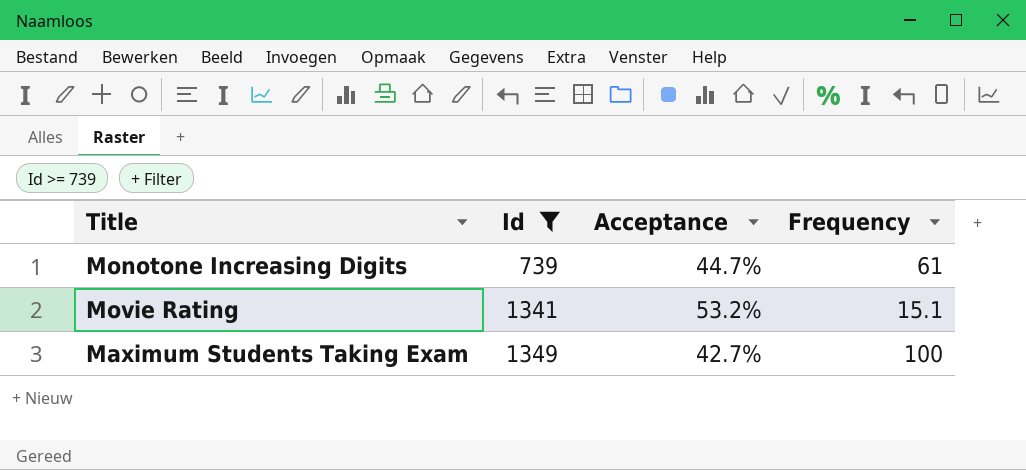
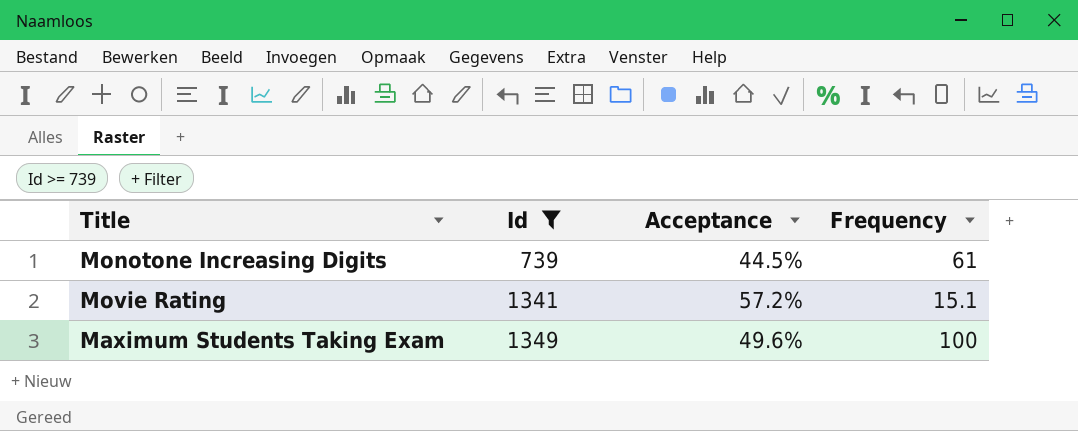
Monotone Increasing Digits | Acceptance: 44.7% -> 44.5%
Movie Rating | Acceptance: 53.2% -> 57.2%
Maximum Students Taking Exam | Acceptance: 42.7% -> 49.6%

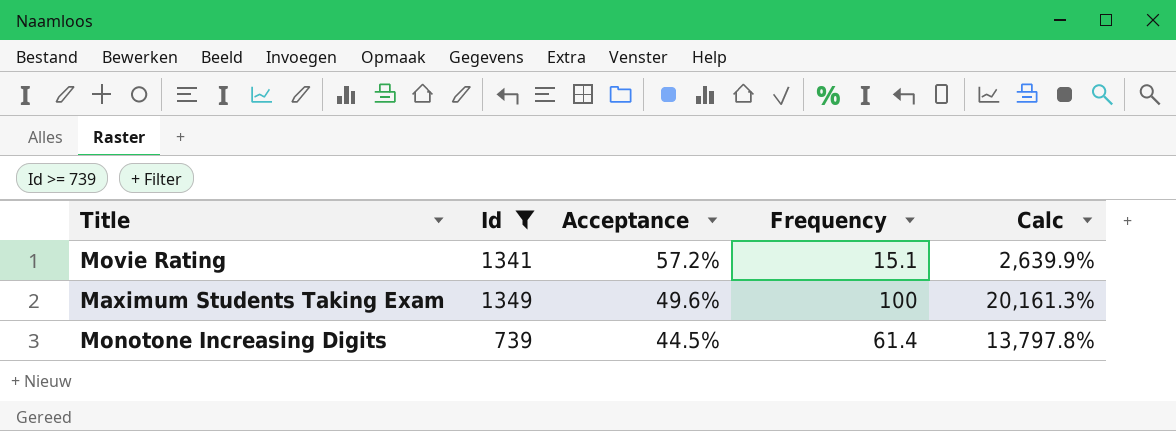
row order: Id ascending -> Acceptance descending
column Calc | formula: none -> [Frequency] / [Acceptance]
Monotone Increasing Digits | Frequency: 61 -> 61.4

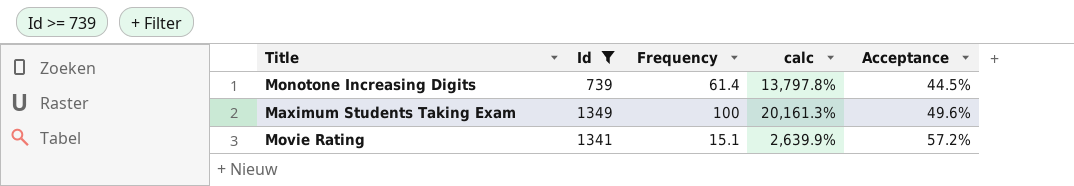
row order: Acceptance descending -> Acceptance ascending
column name: Calc -> calc
column Acceptance | position: 3 -> 5

